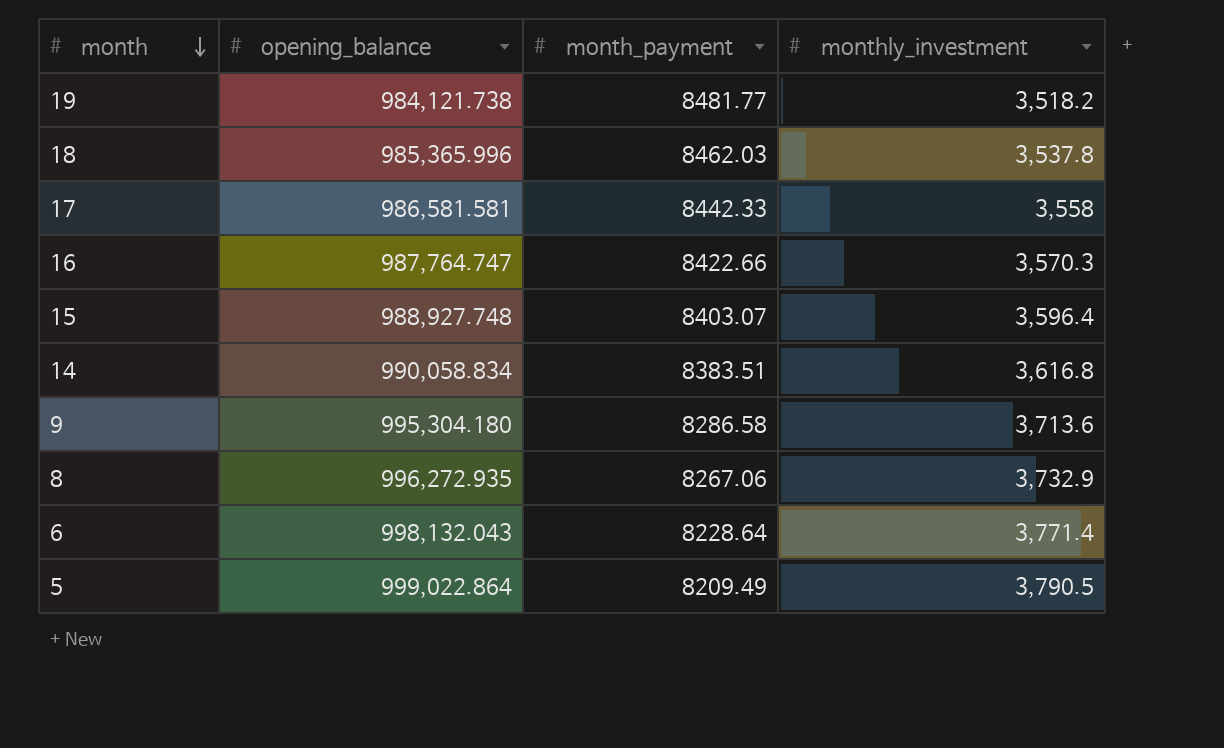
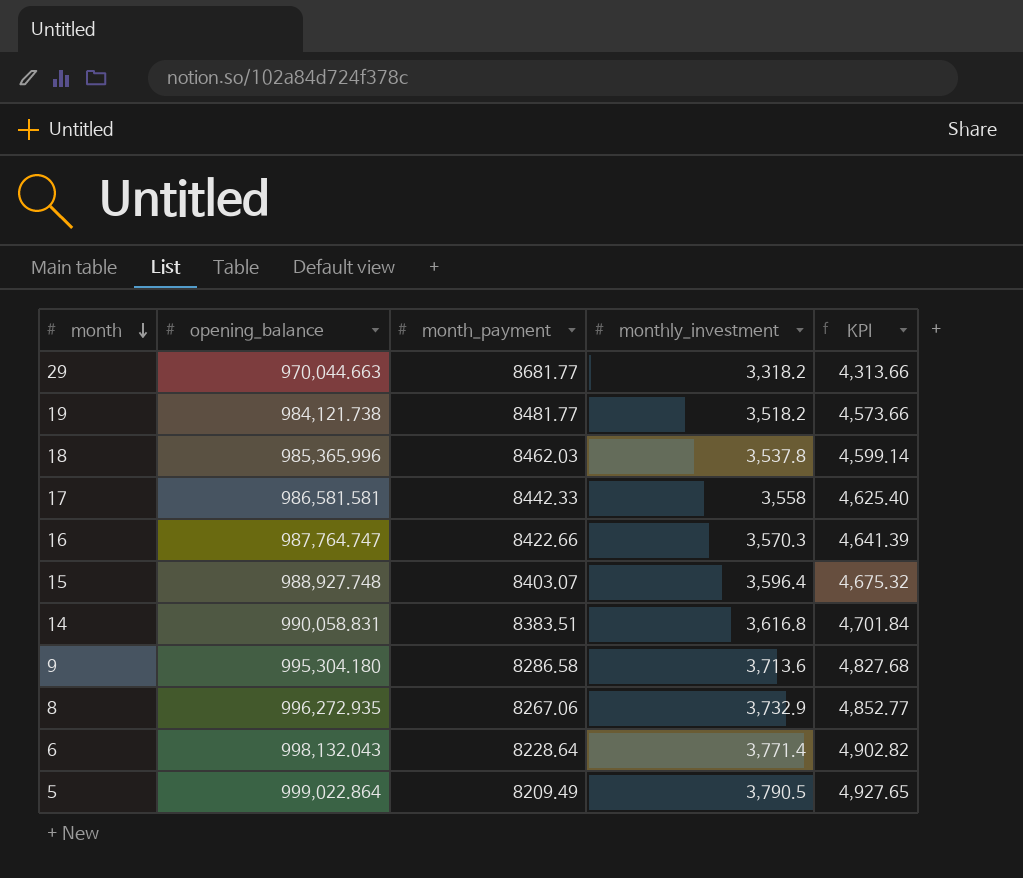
column KPI | formula: none -> [monthly_investment] * 1.3
row 29: none -> 970,044.663 | 8681.77 | 3,318.2 | 4,313.66
14 | opening_balance: 990,058.834 -> 990,058.831

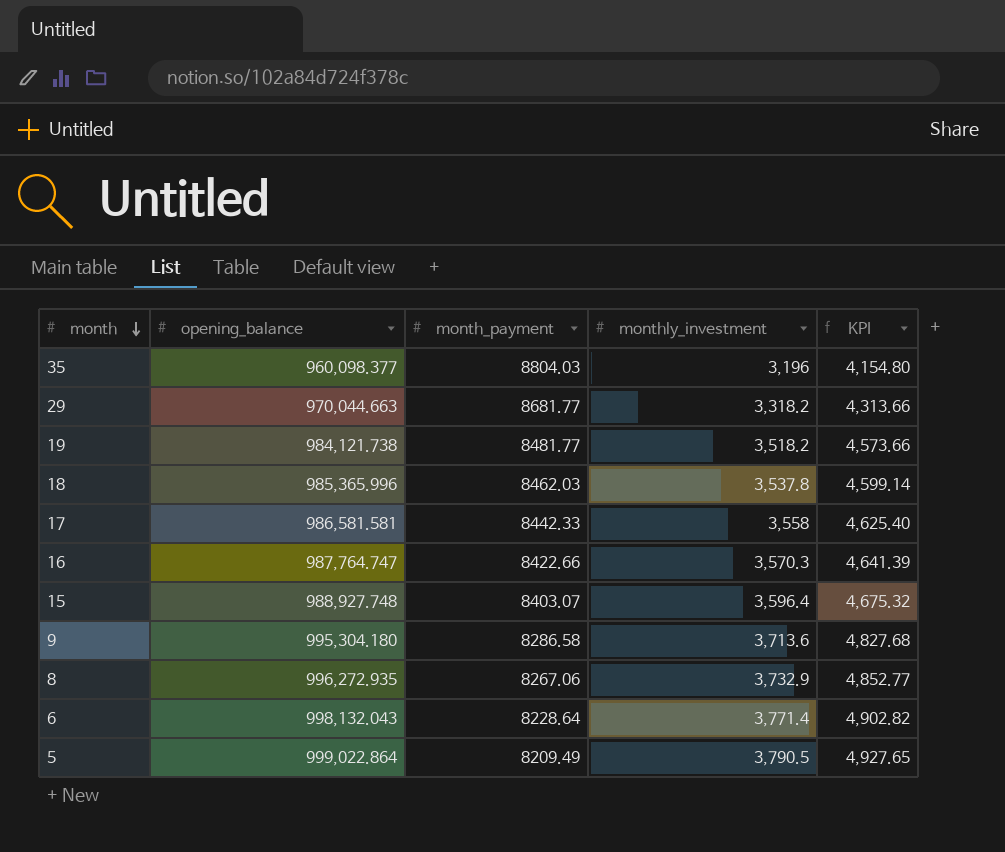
row 14: 990,058.831 | 8383.51 | 3,616.8 | 4,701.84 -> none
row 35: none -> 960,098.377 | 8804.03 | 3,196 | 4,154.80

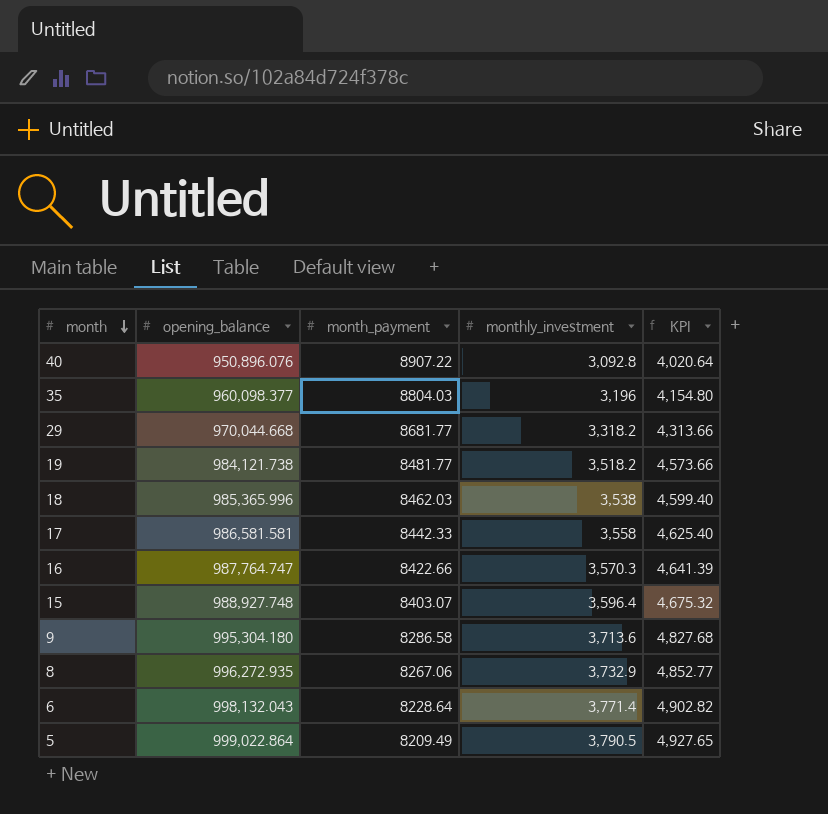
row 40: none -> 950,896.076 | 8907.22 | 3,092.8 | 4,020.64
29 | opening_balance: 970,044.663 -> 970,044.668
18 | monthly_investment: 3,537.8 -> 3,538
18 | KPI: 4,599.14 -> 4,599.40

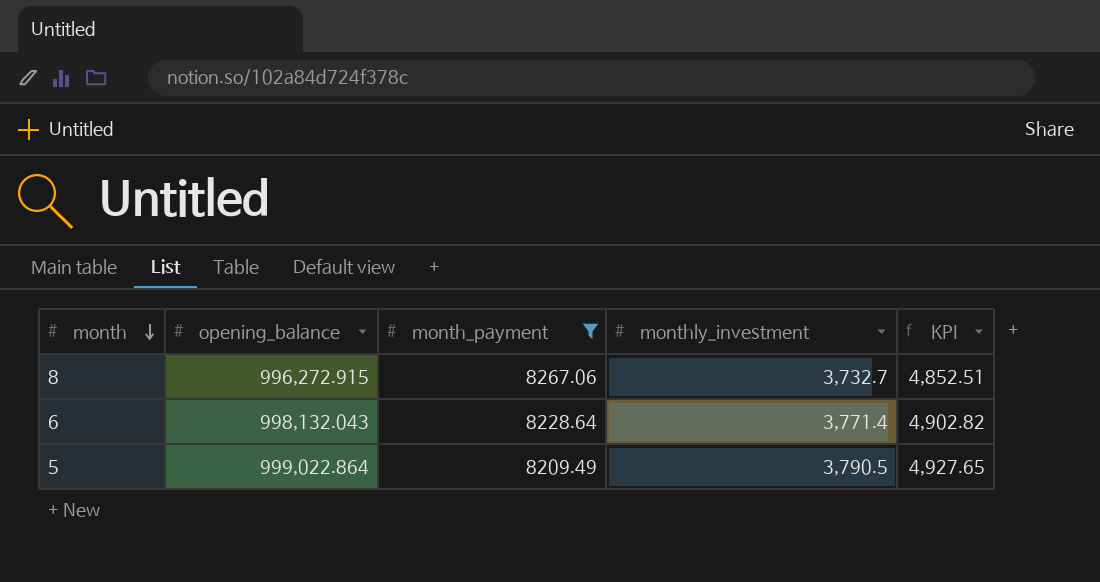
filter: none -> month_payment <= 8267.06
8 | opening_balance: 996,272.935 -> 996,272.915
8 | monthly_investment: 3,732.9 -> 3,732.7
8 | KPI: 4,852.77 -> 4,852.51

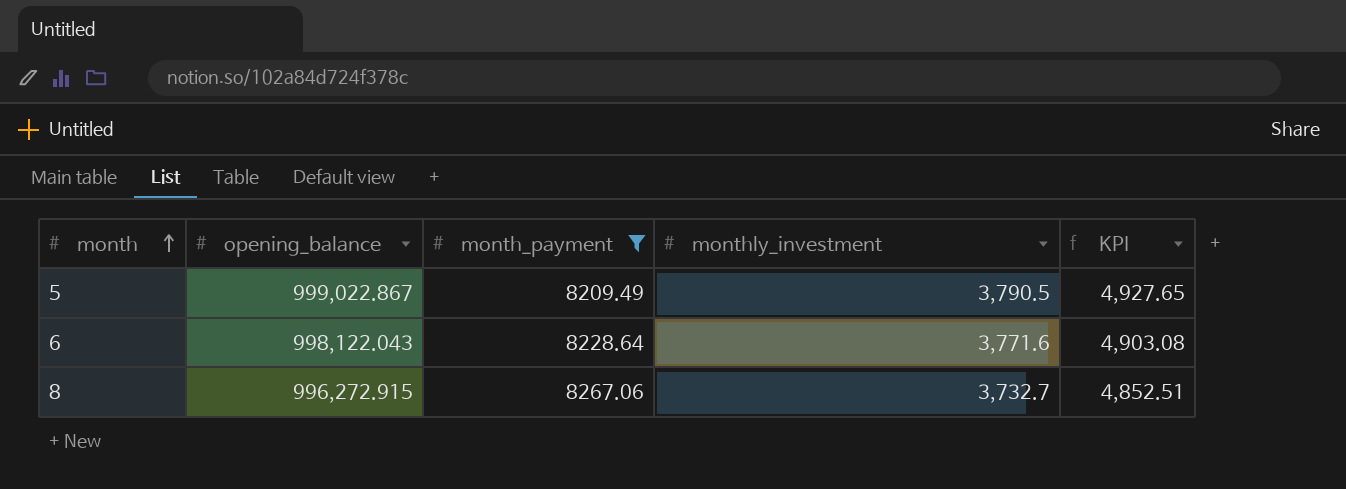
row order: month descending -> month ascending
5 | opening_balance: 999,022.864 -> 999,022.867
6 | opening_balance: 998,132.043 -> 998,122.043
6 | monthly_investment: 3,771.4 -> 3,771.6
6 | KPI: 4,902.82 -> 4,903.08

